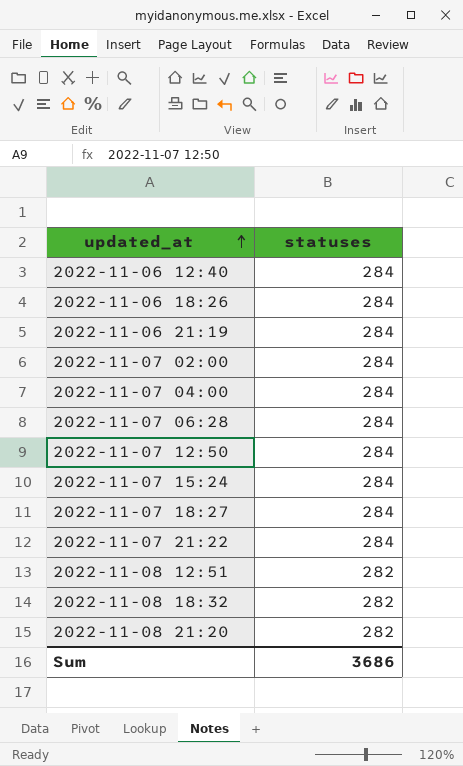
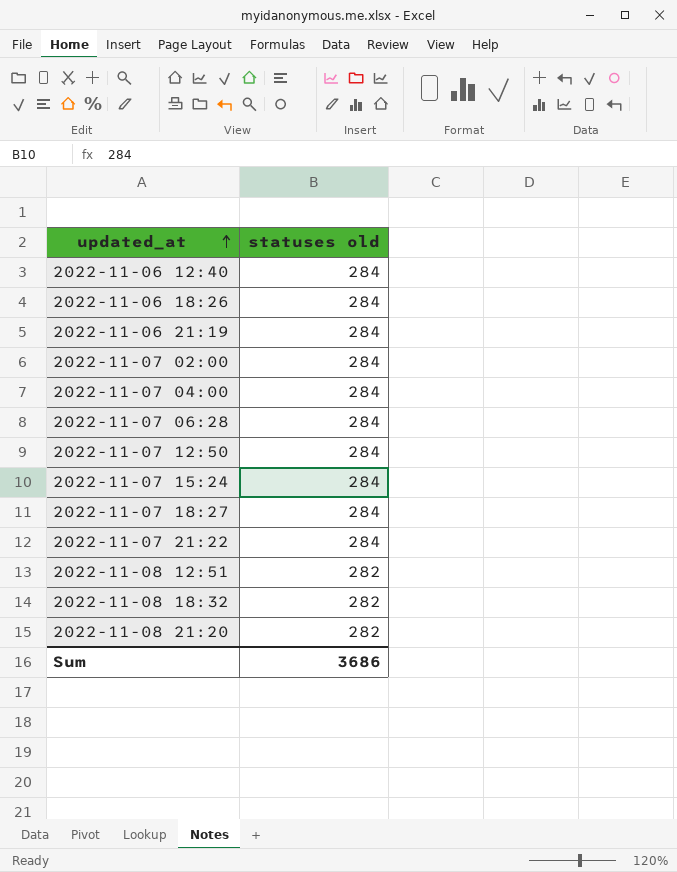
column name: statuses -> statuses old

